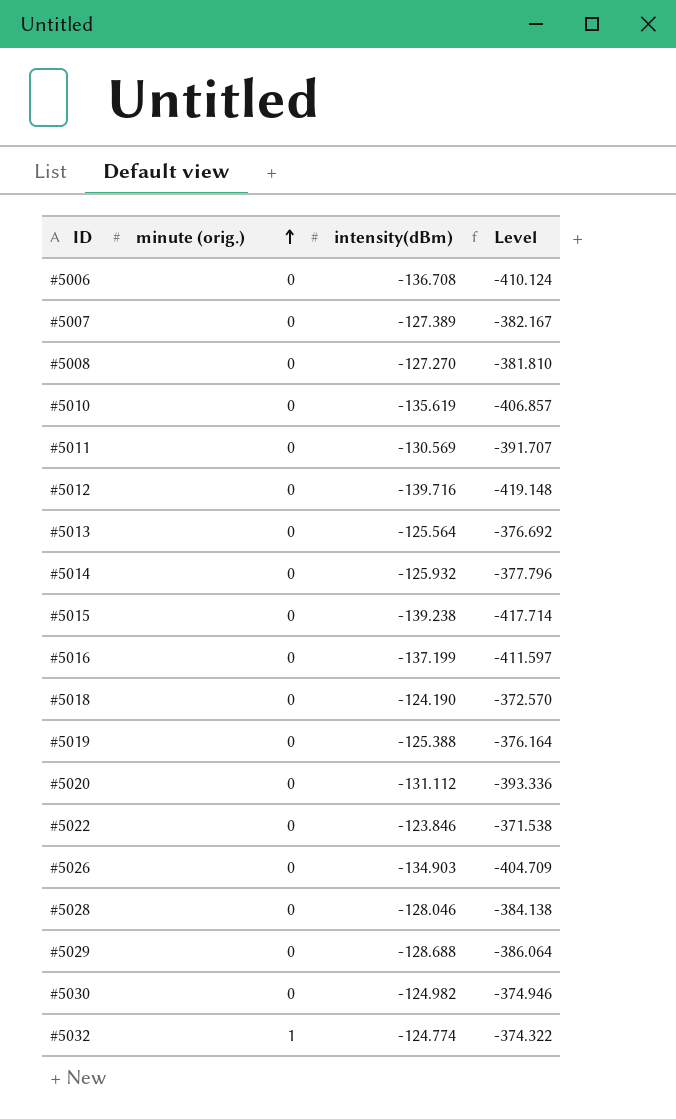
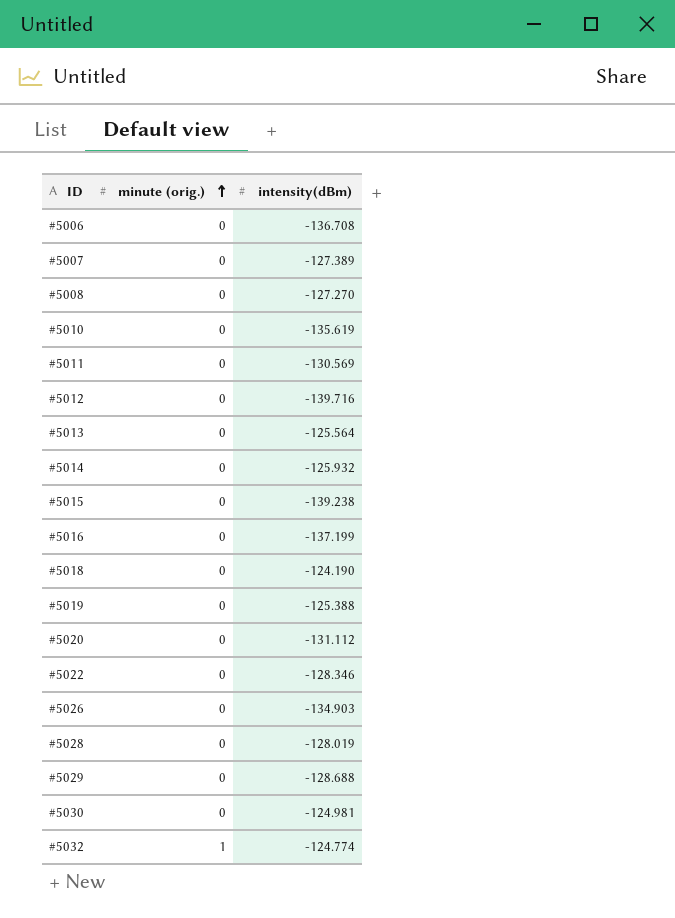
column Level | formula: [intensity(dBm)] * 3 -> none
#5022 | intensity(dBm): -123.846 -> -128.346
#5028 | intensity(dBm): -128.046 -> -128.019
#5030 | intensity(dBm): -124.982 -> -124.981

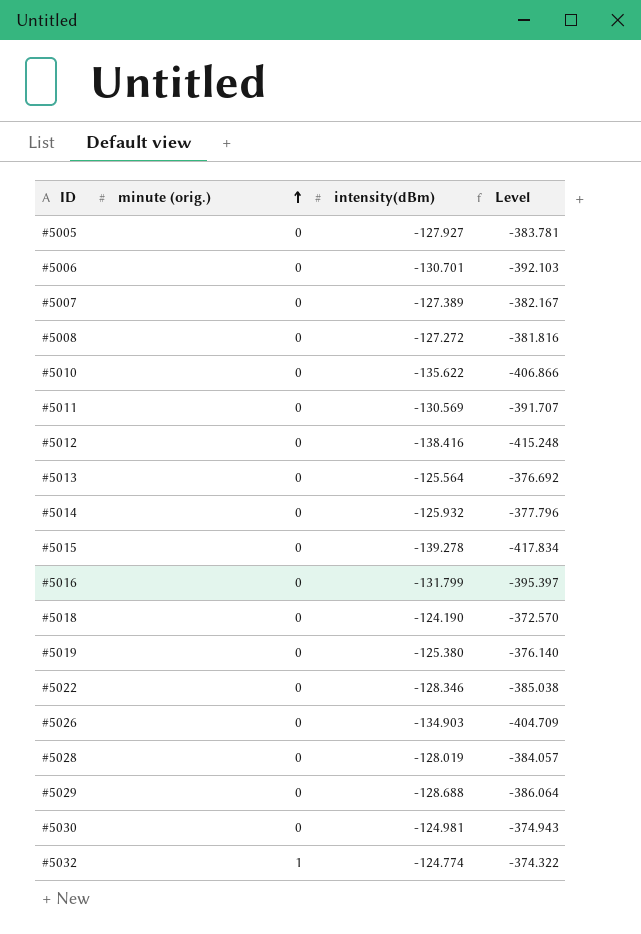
column Level | formula: none -> [intensity(dBm)] * 3
row #5020: 0 | -131.112 -> none
row #5005: none -> 0 | -127.927 | -383.781
#5006 | intensity(dBm): -136.708 -> -130.701
#5008 | intensity(dBm): -127.270 -> -127.272
#5010 | intensity(dBm): -135.619 -> -135.622
#5012 | intensity(dBm): -139.716 -> -138.416
#5015 | intensity(dBm): -139.238 -> -139.278
#5016 | intensity(dBm): -137.199 -> -131.799
#5019 | intensity(dBm): -125.388 -> -125.380

